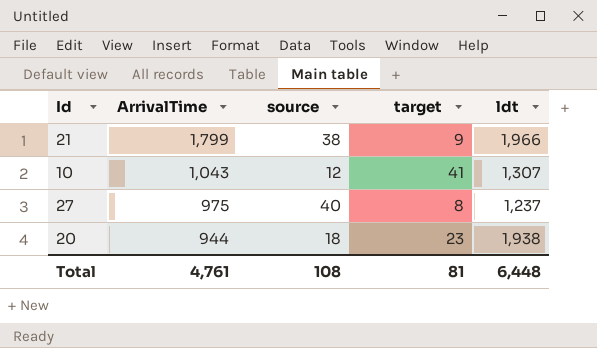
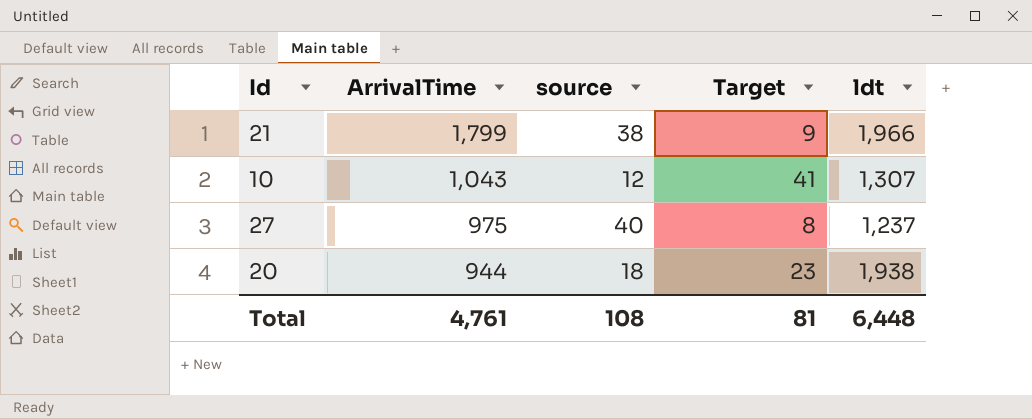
column name: target -> Target

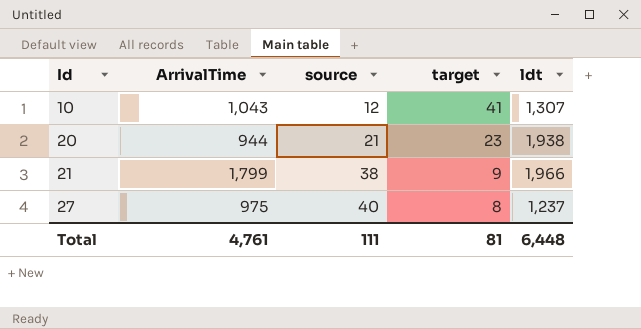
row order: ArrivalTime descending -> Id ascending
column name: Target -> target
20 | source: 18 -> 21
Total | source: 108 -> 111

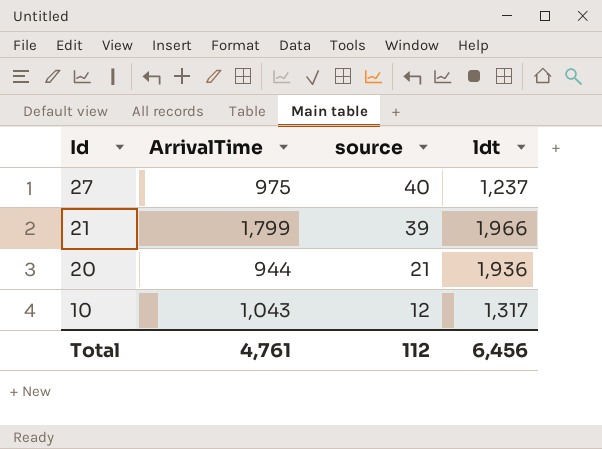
row order: Id ascending -> Id descending
column target | position: 4 -> none
21 | source: 38 -> 39
20 | ldt: 1,938 -> 1,936
10 | ldt: 1,307 -> 1,317
Total | source: 111 -> 112
Total | ldt: 6,448 -> 6,456

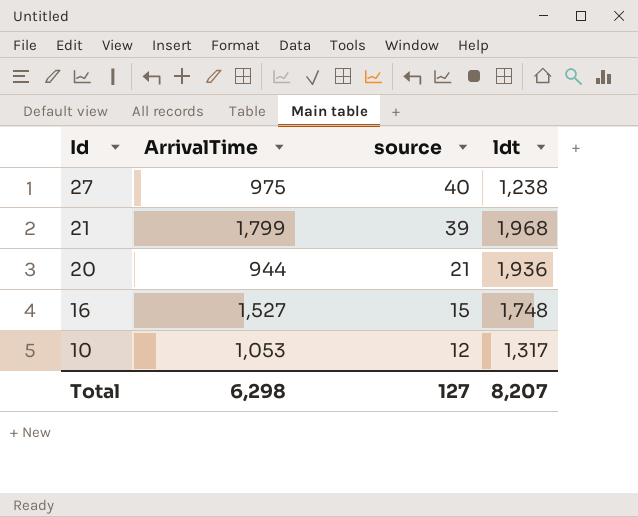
27 | ldt: 1,237 -> 1,238
21 | ldt: 1,966 -> 1,968
row 16: none -> 1,527 | 15 | 1,748
10 | ArrivalTime: 1,043 -> 1,053
Total | ArrivalTime: 4,761 -> 6,298
Total | source: 112 -> 127
Total | ldt: 6,456 -> 8,207

